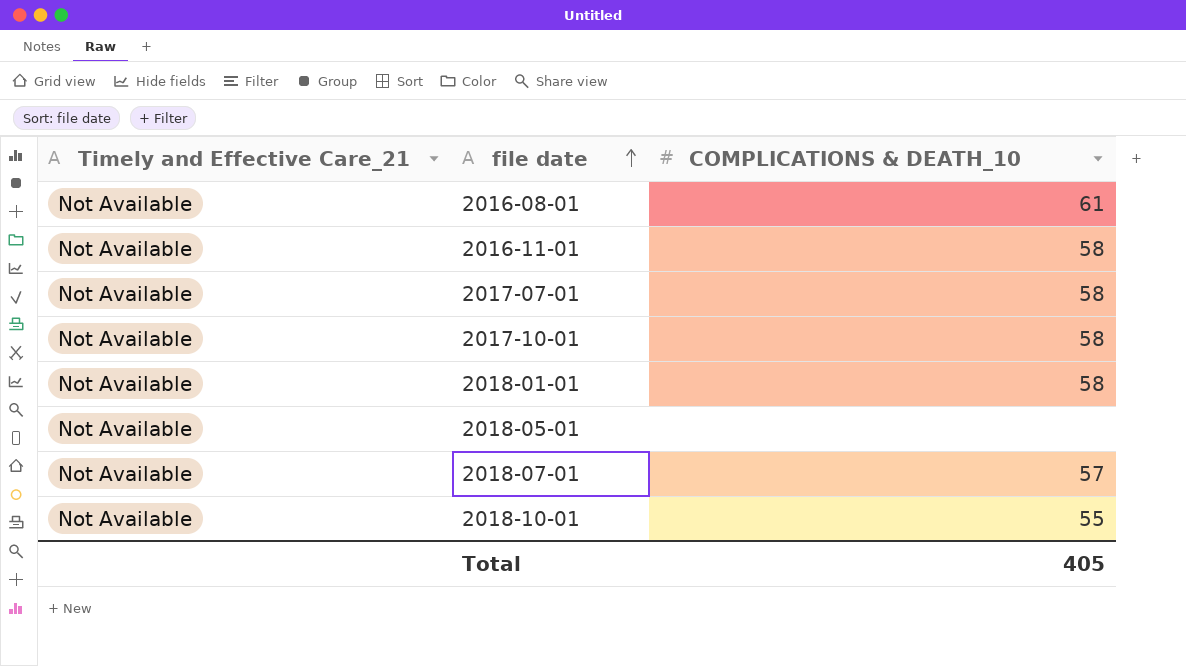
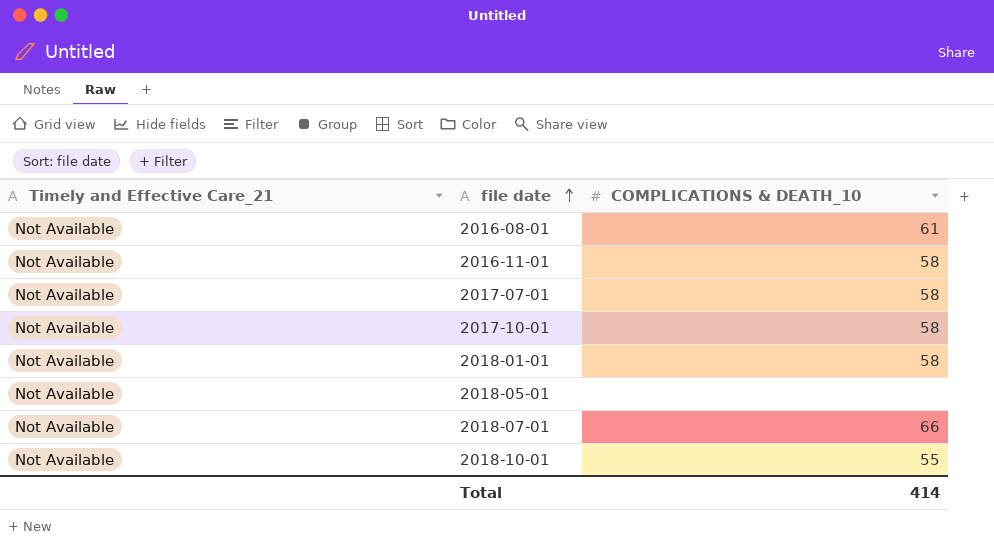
2018-07-01 | COMPLICATIONS & DEATH_10: 57 -> 66
Total | COMPLICATIONS & DEATH_10: 405 -> 414

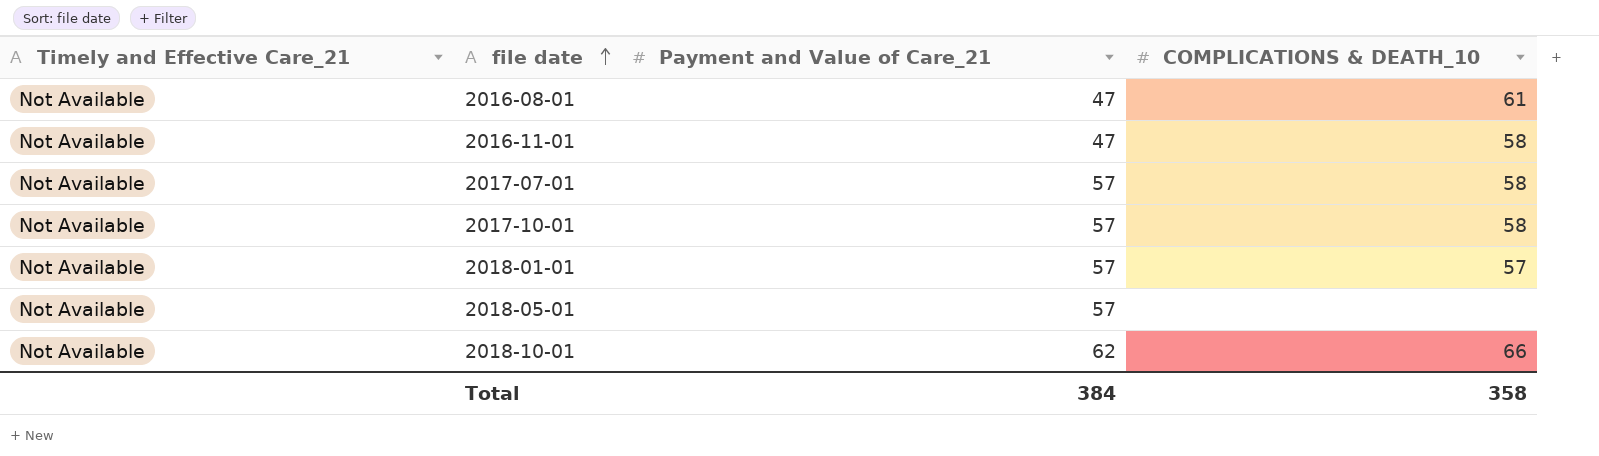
column Payment and Value of Care_21 | position: none -> 3
row 2018-07-01: Not Available | 66 -> none
2018-01-01 | COMPLICATIONS & DEATH_10: 58 -> 57
2018-10-01 | COMPLICATIONS & DEATH_10: 55 -> 66
Total | COMPLICATIONS & DEATH_10: 414 -> 358

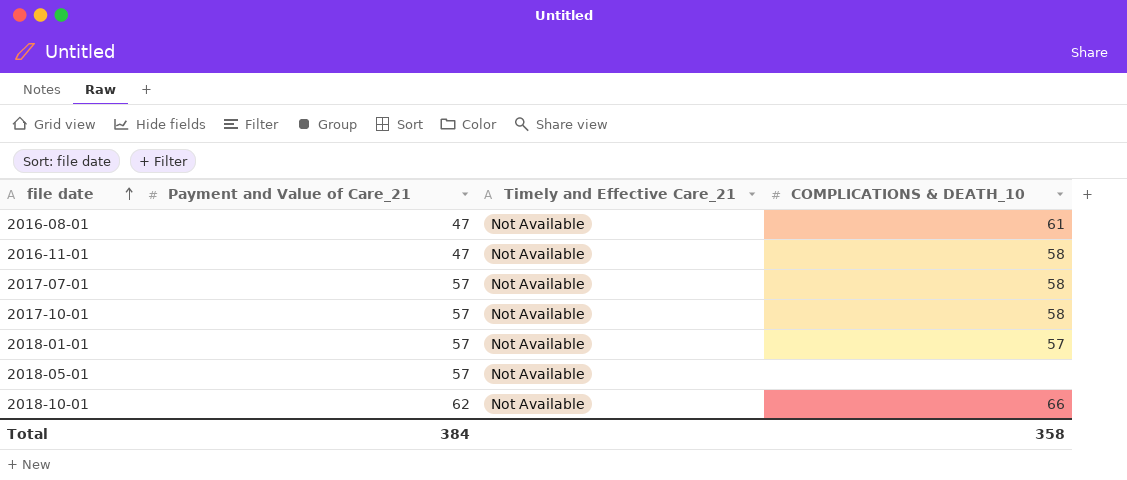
column Timely and Effective Care_21 | position: 1 -> 3

